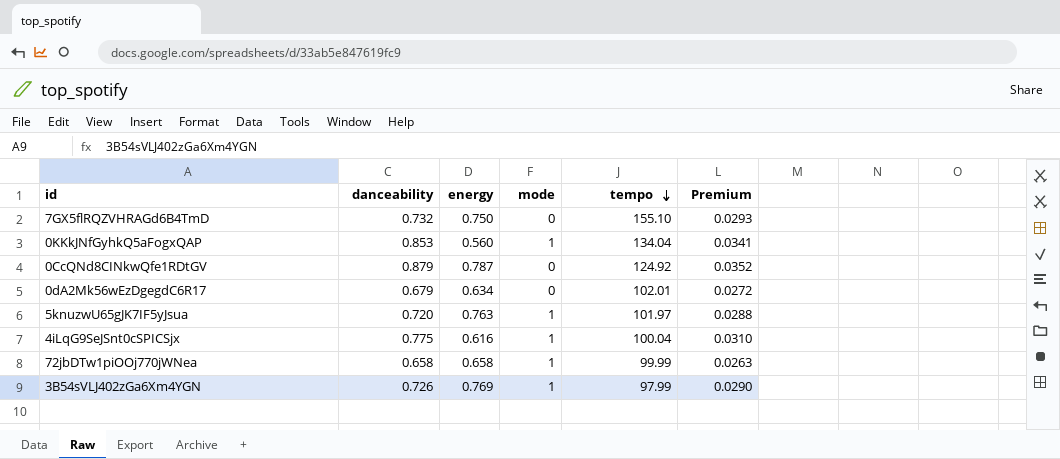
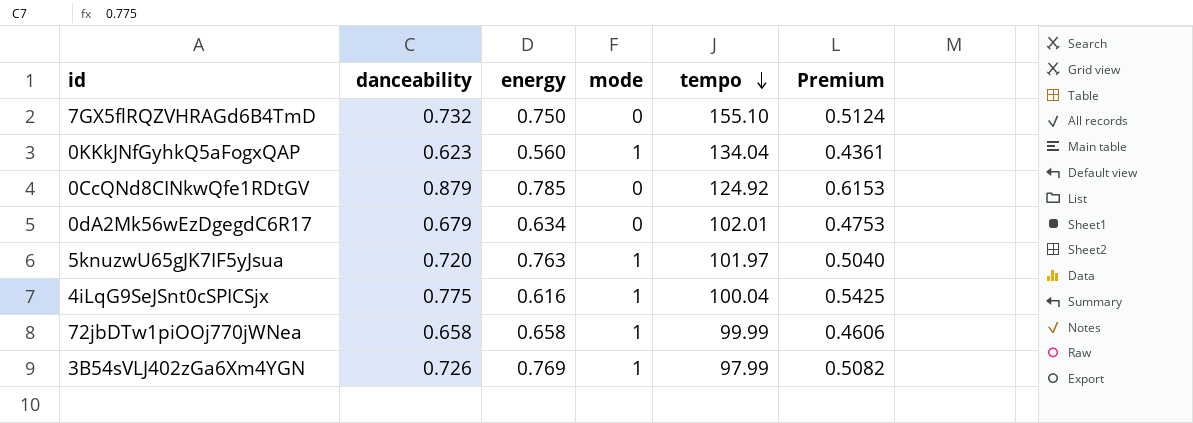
column Premium | formula: [danceability] * 0.04 -> [danceability] * 0.7
0KKkJNfGyhkQ5aFogxQAP | danceability: 0.853 -> 0.623
0CcQNd8CINkwQfe1RDtGV | energy: 0.787 -> 0.785

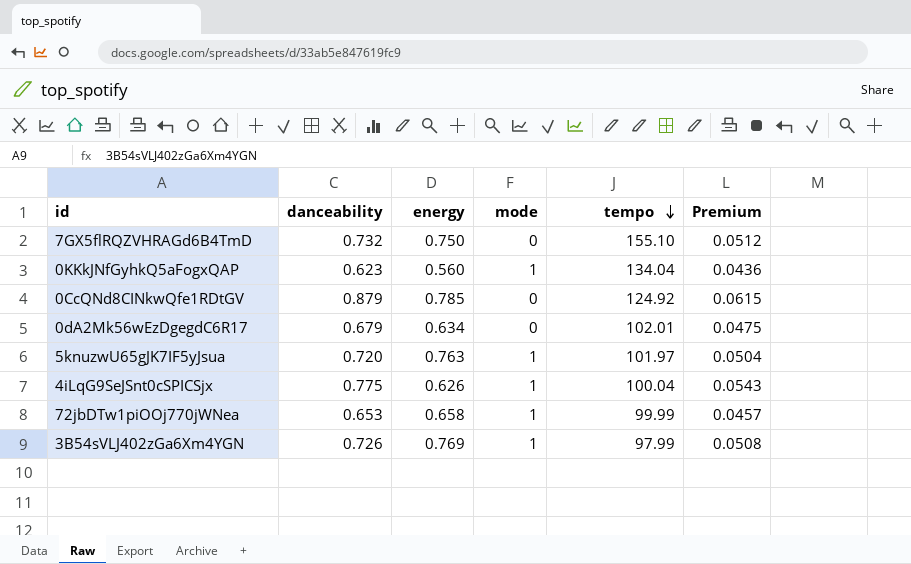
column Premium | formula: [danceability] * 0.7 -> [danceability] * 0.07
4iLqG9SeJSnt0cSPICSjx | energy: 0.616 -> 0.626
72jbDTw1piOOj770jWNea | danceability: 0.658 -> 0.653

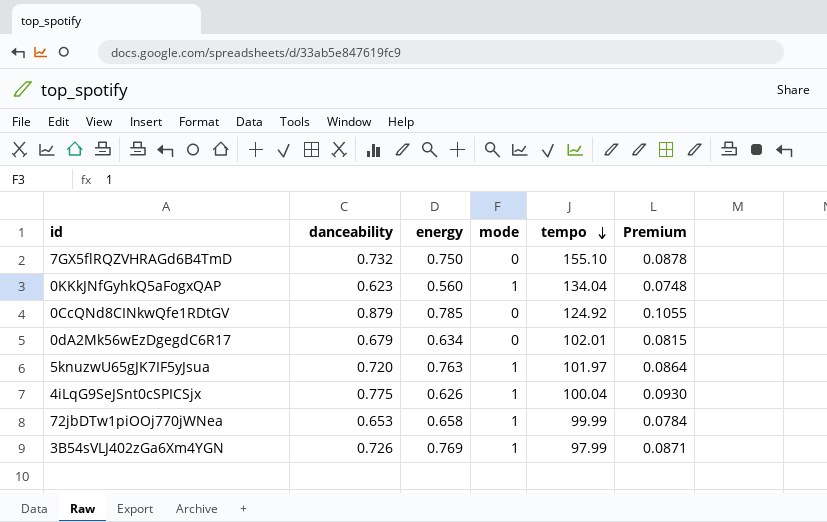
column Premium | formula: [danceability] * 0.07 -> [danceability] * 0.12

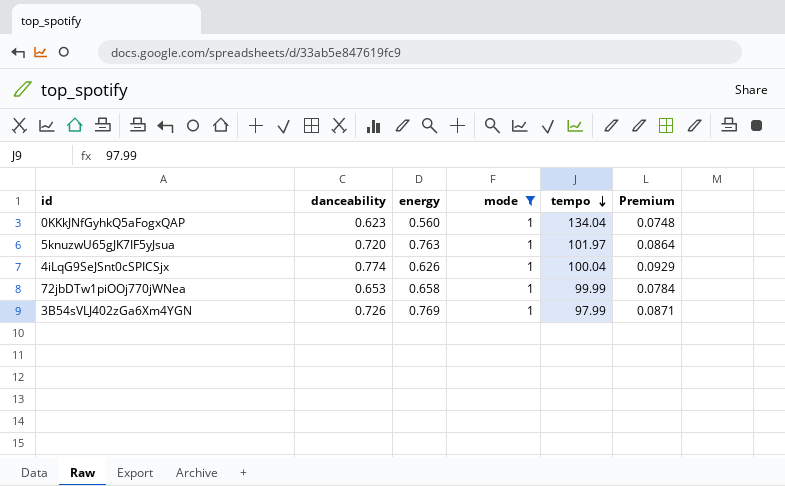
filter: none -> mode = 1
4iLqG9SeJSnt0cSPICSjx | danceability: 0.775 -> 0.774
4iLqG9SeJSnt0cSPICSjx | Premium: 0.0930 -> 0.0929

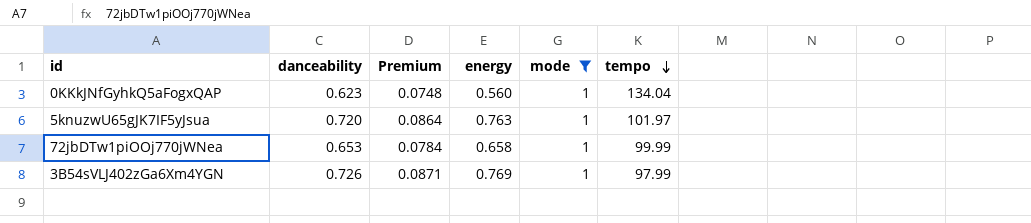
column Premium | position: 6 -> 3
row 4iLqG9SeJSnt0cSPICSjx: 0.774 | 0.626 | 1 | 100.04 | 0.0929 -> none

